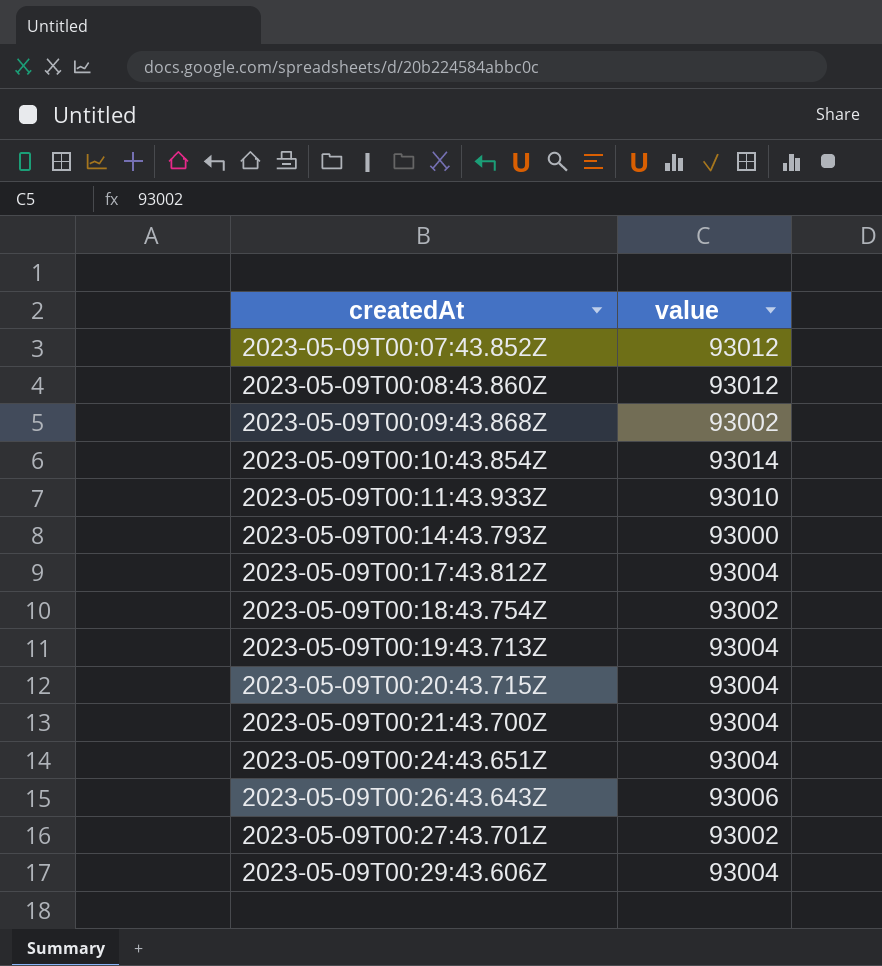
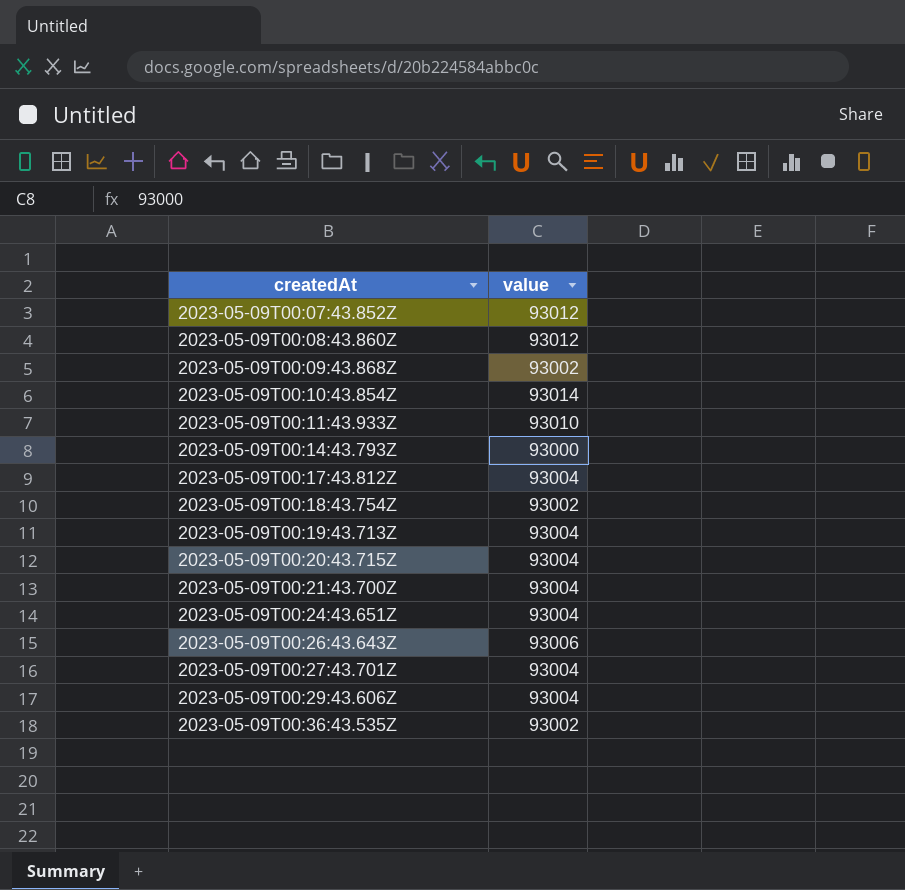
2023-05-09T00:27:43.701Z | value: 93002 -> 93004
row 2023-05-09T00:36:43.535Z: none -> 93002

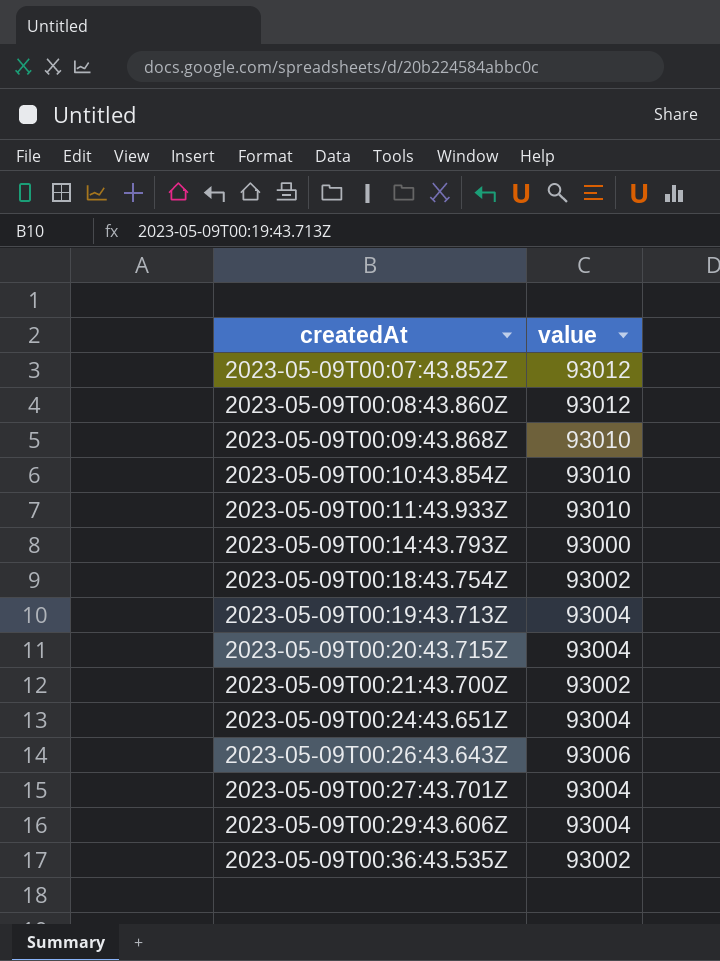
row 2023-05-09T00:17:43.812Z: 93004 -> none
2023-05-09T00:09:43.868Z | value: 93002 -> 93010
2023-05-09T00:10:43.854Z | value: 93014 -> 93010
2023-05-09T00:21:43.700Z | value: 93004 -> 93002

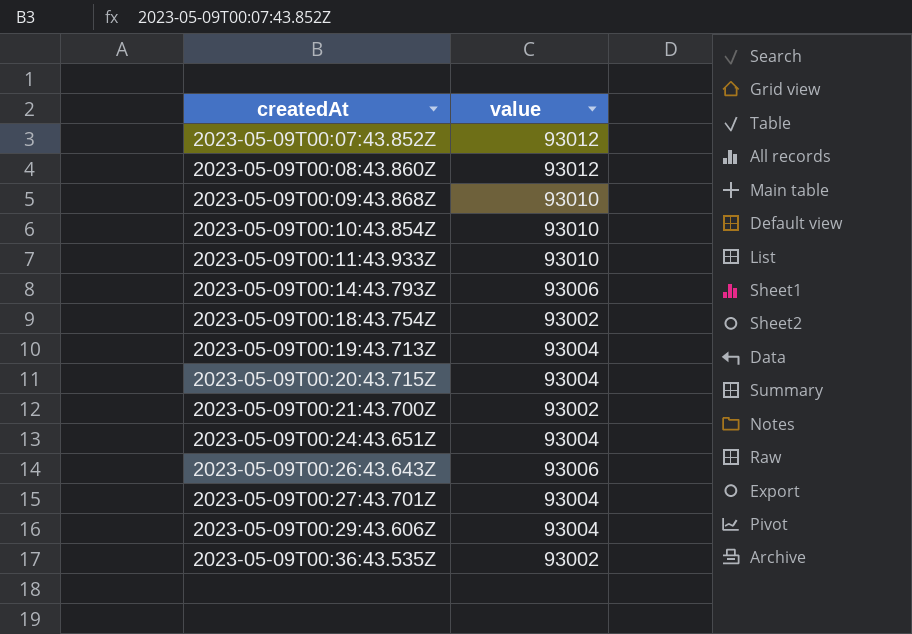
2023-05-09T00:14:43.793Z | value: 93000 -> 93006

